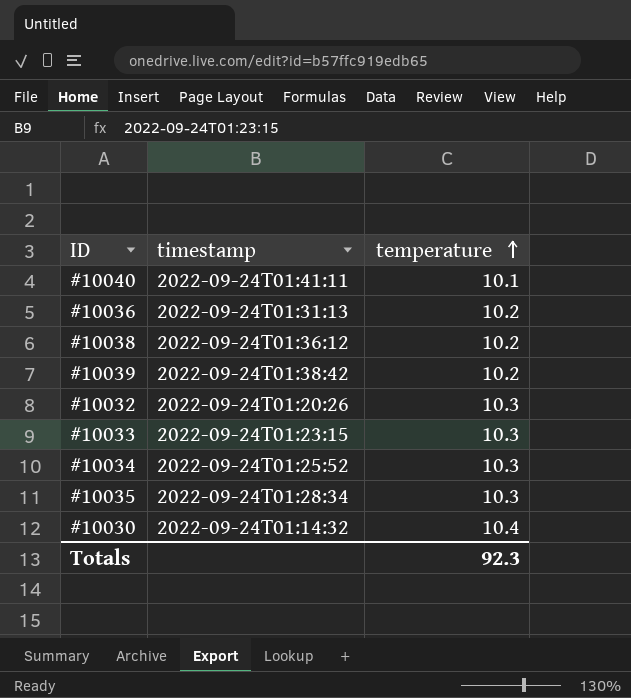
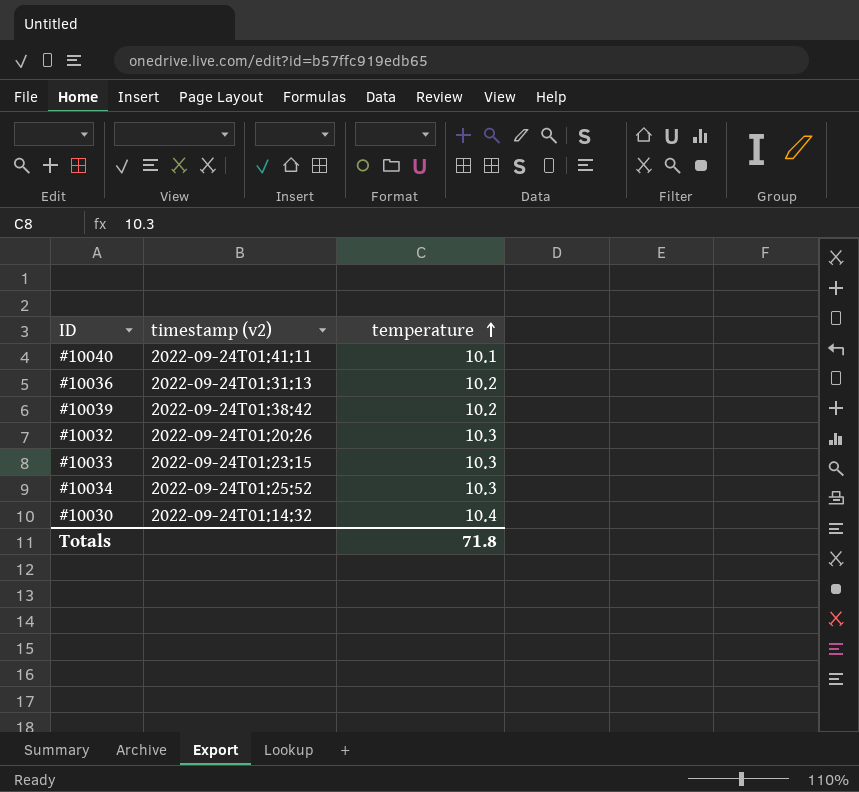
column name: timestamp -> timestamp (v2)
row #10038: 2022-09-24T01:36:12 | 10.2 -> none
row #10035: 2022-09-24T01:28:34 | 10.3 -> none
Totals | temperature: 92.3 -> 71.8

